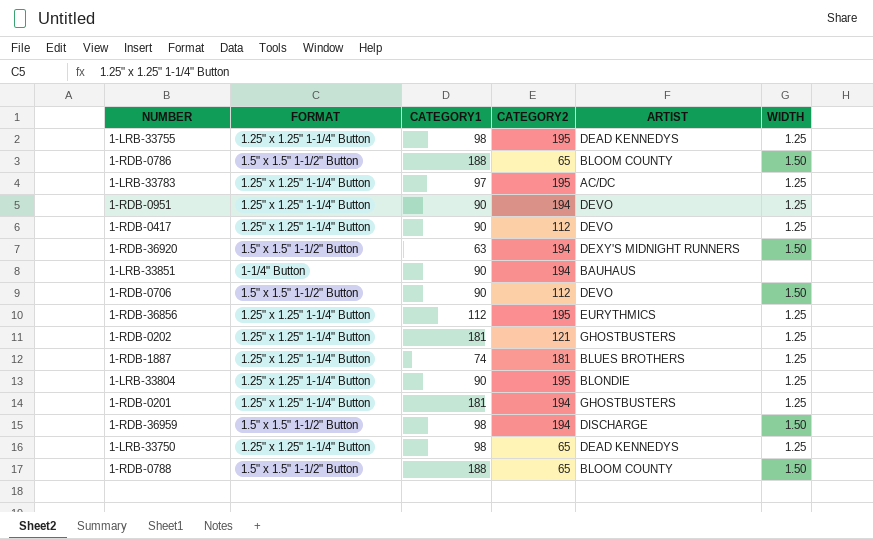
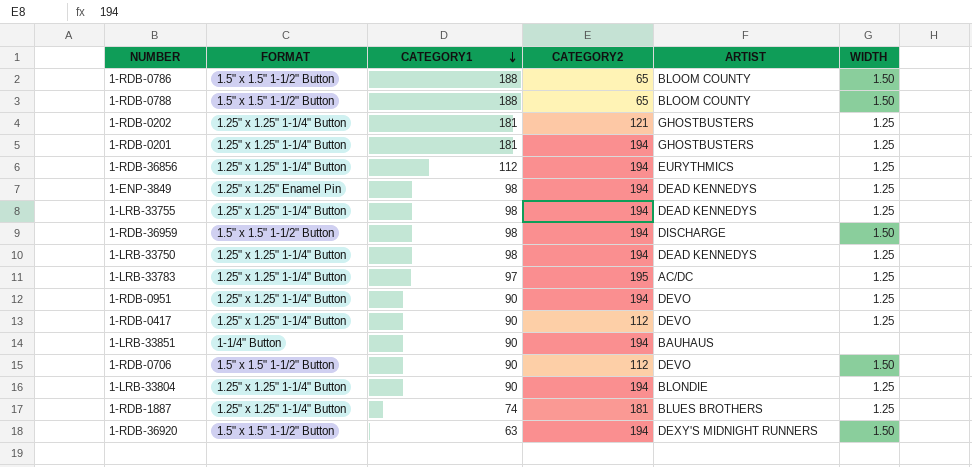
row order: none -> CATEGORY1 descending
1-RDB-36856 | CATEGORY2: 195 -> 194
row 1-ENP-3849: none -> 1.25" x 1.25" Enamel Pin | 98 | 194 | DEAD KENNEDYS | 1.25
1-LRB-33755 | CATEGORY2: 195 -> 194
1-LRB-33750 | CATEGORY2: 65 -> 194
1-LRB-33804 | CATEGORY2: 195 -> 194

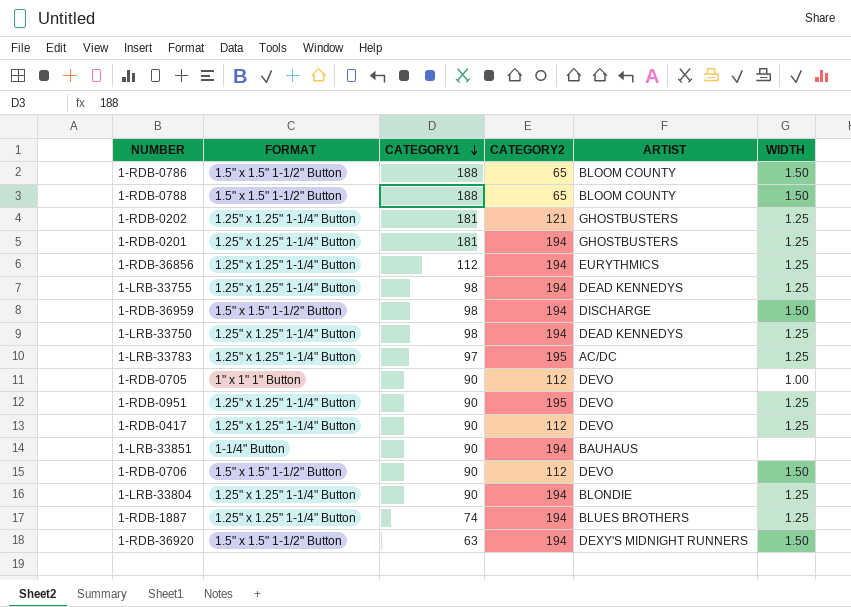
row 1-ENP-3849: 1.25" x 1.25" Enamel Pin | 98 | 194 | DEAD KENNEDYS | 1.25 -> none
row 1-RDB-0705: none -> 1" x 1" 1" Button | 90 | 112 | DEVO | 1.00
1-RDB-0951 | CATEGORY2: 194 -> 195
1-RDB-1887 | CATEGORY2: 181 -> 194

